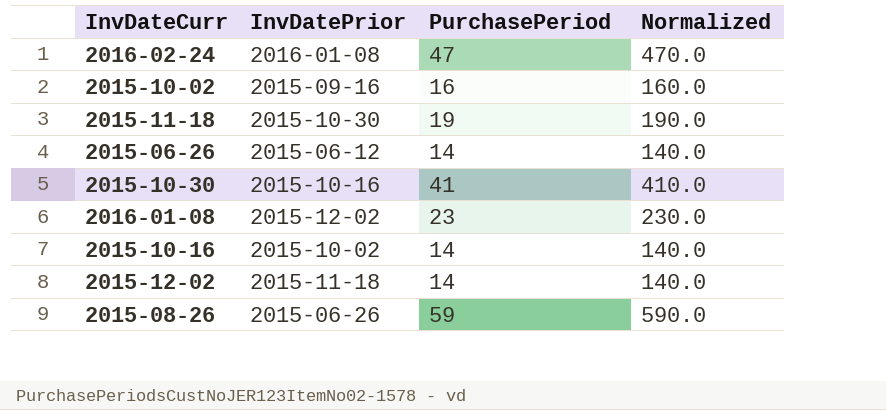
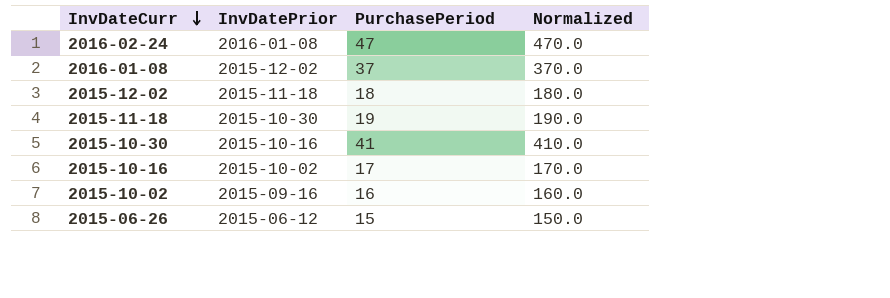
row order: none -> InvDateCurr descending
row 2015-08-26: 2015-06-26 | 59 | 590.0 -> none
2016-01-08 | PurchasePeriod: 23 -> 37
2016-01-08 | Normalized: 230.0 -> 370.0
2015-12-02 | PurchasePeriod: 14 -> 18
2015-12-02 | Normalized: 140.0 -> 180.0
2015-10-16 | PurchasePeriod: 14 -> 17
2015-10-16 | Normalized: 140.0 -> 170.0
2015-06-26 | PurchasePeriod: 14 -> 15
2015-06-26 | Normalized: 140.0 -> 150.0

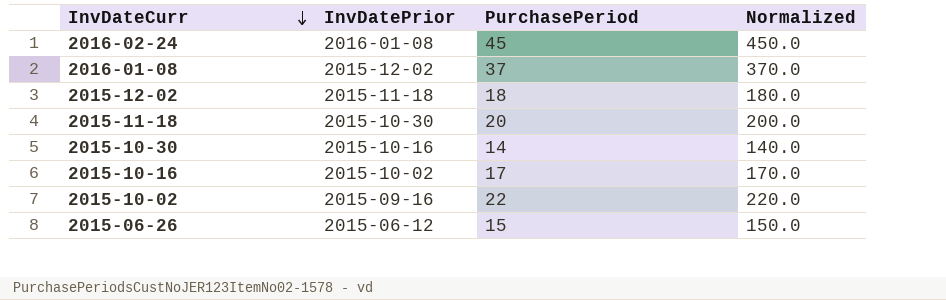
2016-02-24 | PurchasePeriod: 47 -> 45
2016-02-24 | Normalized: 470.0 -> 450.0
2015-11-18 | PurchasePeriod: 19 -> 20
2015-11-18 | Normalized: 190.0 -> 200.0
2015-10-30 | PurchasePeriod: 41 -> 14
2015-10-30 | Normalized: 410.0 -> 140.0
2015-10-02 | PurchasePeriod: 16 -> 22
2015-10-02 | Normalized: 160.0 -> 220.0

